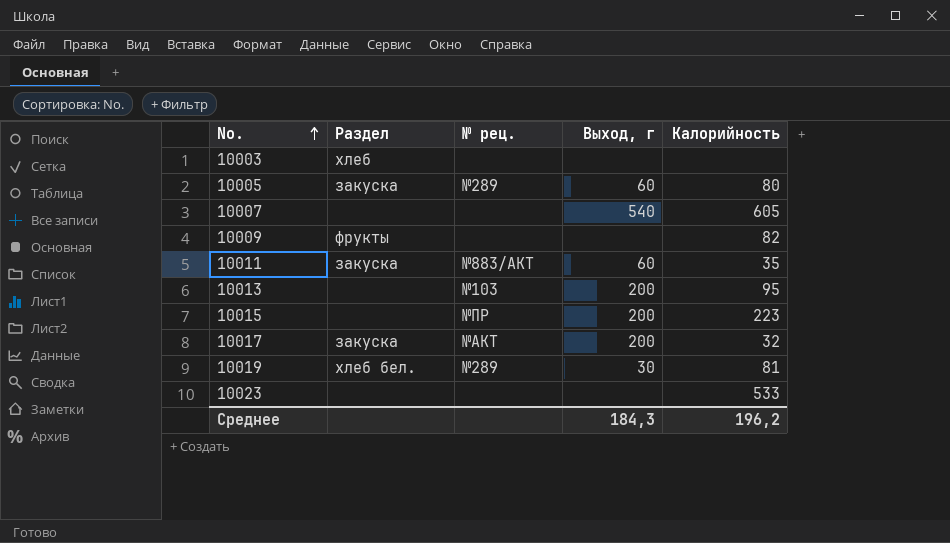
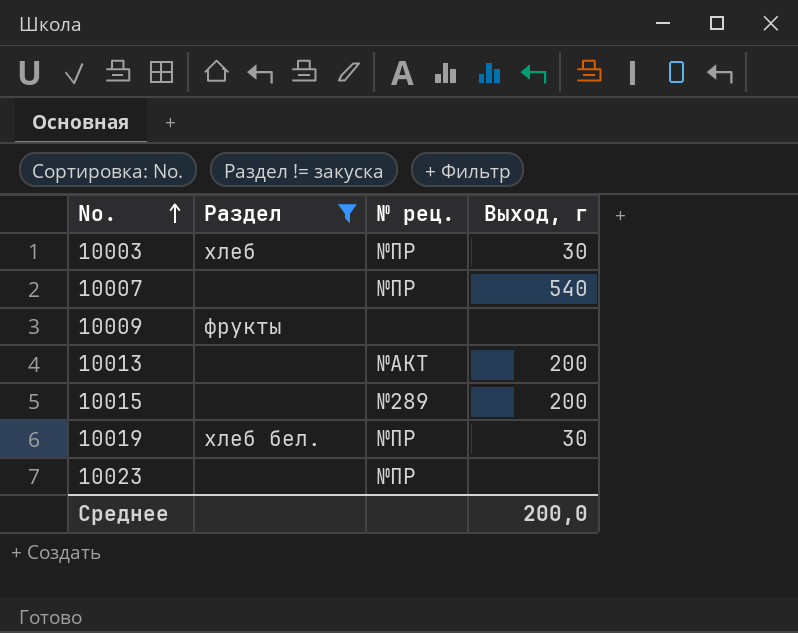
filter: none -> Раздел != закуска
column Калорийность | position: 5 -> none
10003 | № рец.: none -> №ПР
10003 | Выход, г: none -> 30
10007 | № рец.: none -> №ПР
10013 | № рец.: №103 -> №АКТ
10015 | № рец.: №ПР -> №289
10019 | № рец.: №289 -> №ПР
10023 | № рец.: none -> №ПР
Среднее | Выход, г: 184,3 -> 200,0

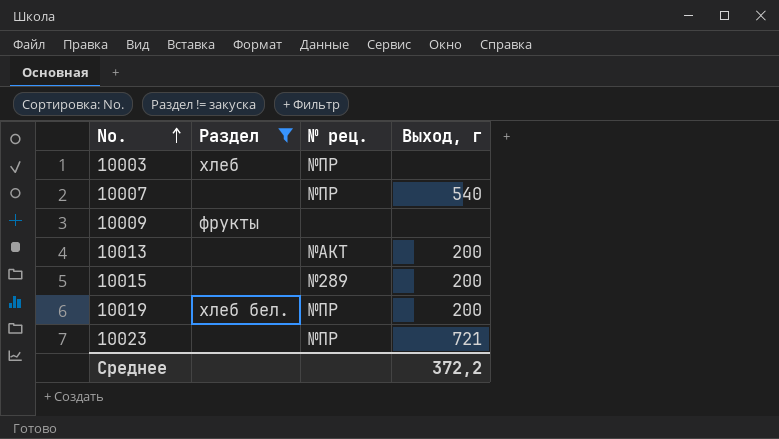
10003 | Выход, г: 30 -> none
10019 | Выход, г: 30 -> 200
10023 | Выход, г: none -> 721
Среднее | Выход, г: 200,0 -> 372,2

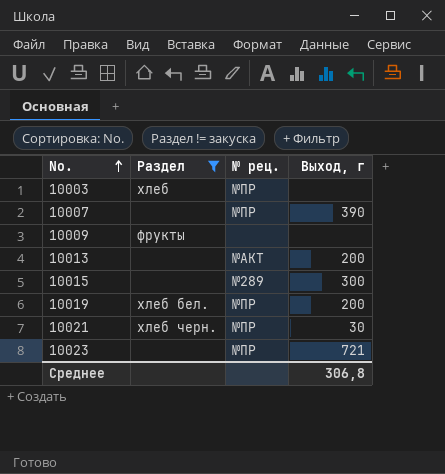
10007 | Выход, г: 540 -> 390
10015 | Выход, г: 200 -> 300
row 10021: none -> хлеб черн. | №ПР | 30
Среднее | Выход, г: 372,2 -> 306,8

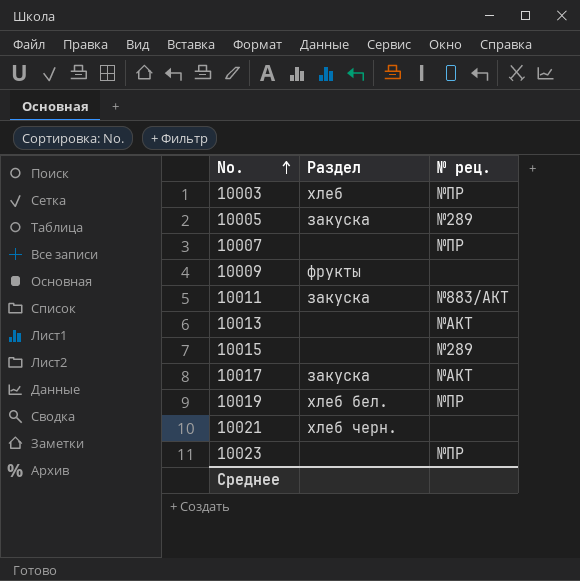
filter: Раздел != закуска -> none
column Выход, г | position: 4 -> none
10021 | № рец.: №ПР -> none

